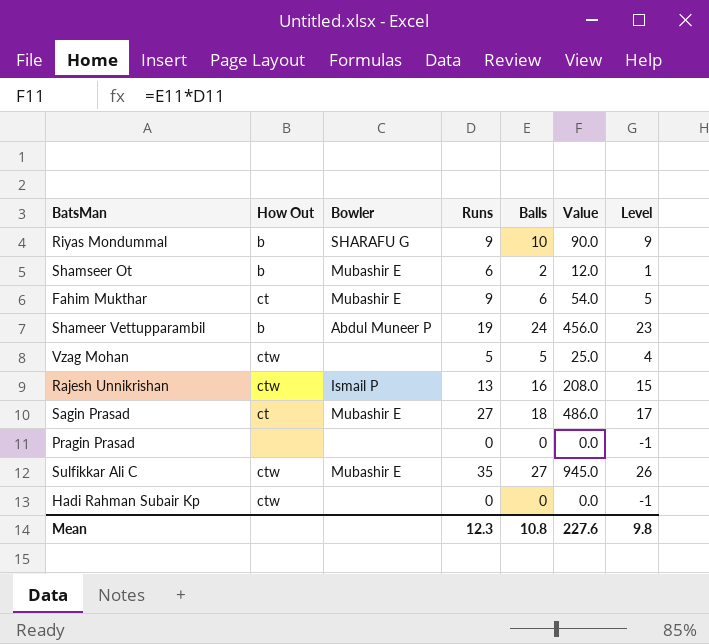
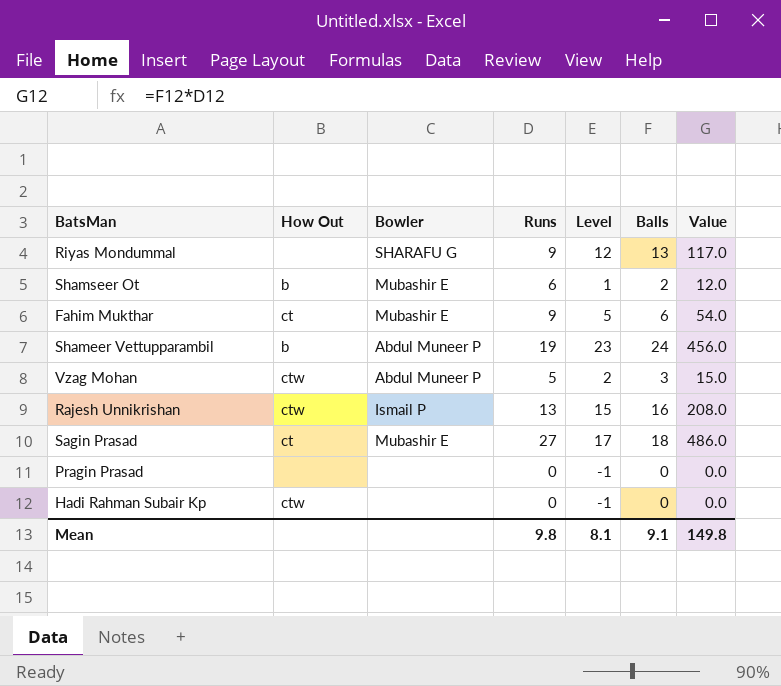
column Level | position: 7 -> 5
row Sulfikkar Ali C: ctw | Mubashir E | 35 | 27 | 945.0 | 26 -> none
Riyas Mondummal | How Out: b -> none
Riyas Mondummal | Level: 9 -> 12
Riyas Mondummal | Balls: 10 -> 13
Riyas Mondummal | Value: 90.0 -> 117.0
Vzag Mohan | Bowler: none -> Abdul Muneer P
Vzag Mohan | Level: 4 -> 2
Vzag Mohan | Balls: 5 -> 3
Vzag Mohan | Value: 25.0 -> 15.0
Mean | Runs: 12.3 -> 9.8
Mean | Level: 9.8 -> 8.1
Mean | Balls: 10.8 -> 9.1
Mean | Value: 227.6 -> 149.8

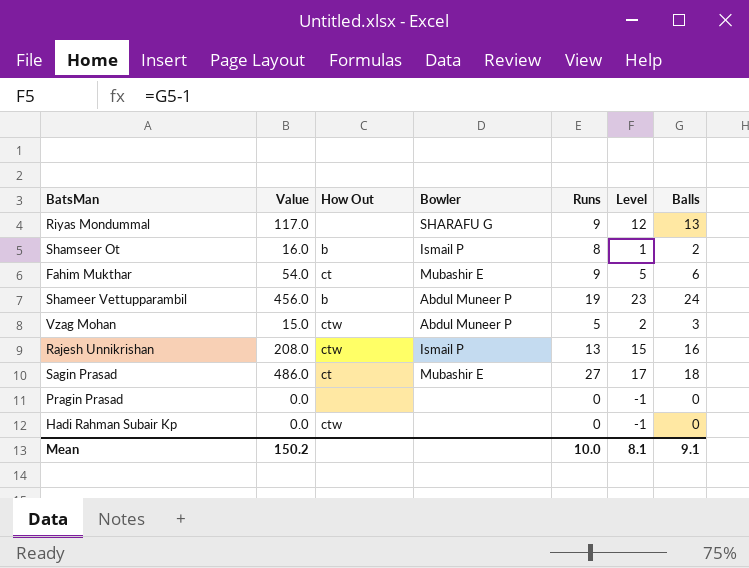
column Value | position: 7 -> 2
Shamseer Ot | Value: 12.0 -> 16.0
Shamseer Ot | Bowler: Mubashir E -> Ismail P
Shamseer Ot | Runs: 6 -> 8
Mean | Value: 149.8 -> 150.2
Mean | Runs: 9.8 -> 10.0

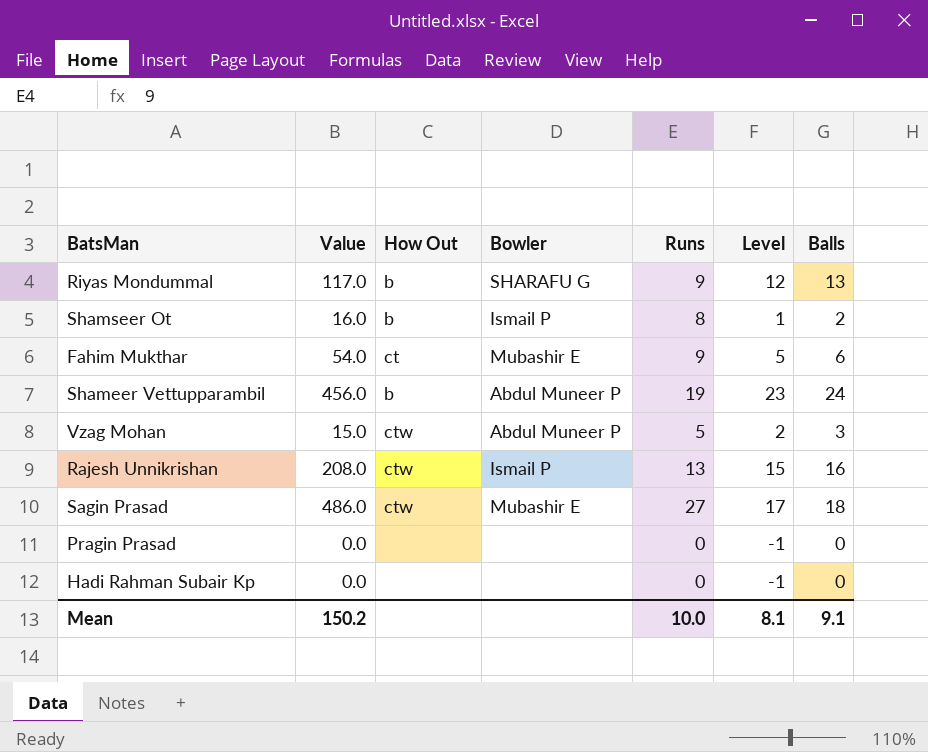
Riyas Mondummal | How Out: none -> b
Sagin Prasad | How Out: ct -> ctw
Hadi Rahman Subair Kp | How Out: ctw -> none

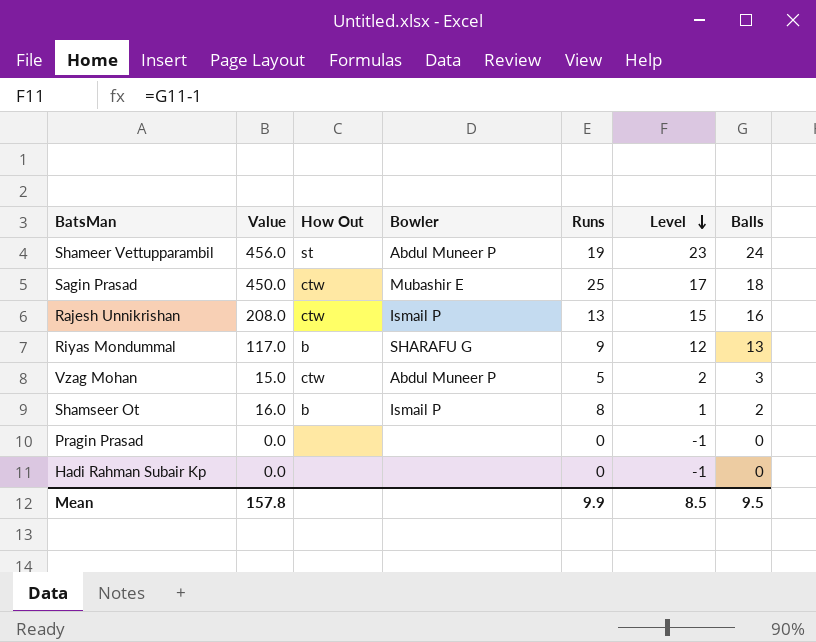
row order: none -> Level descending
row Fahim Mukthar: 54.0 | ct | Mubashir E | 9 | 5 | 6 -> none
Shameer Vettupparambil | How Out: b -> st
Sagin Prasad | Value: 486.0 -> 450.0
Sagin Prasad | Runs: 27 -> 25
Mean | Value: 150.2 -> 157.8
Mean | Runs: 10.0 -> 9.9
Mean | Level: 8.1 -> 8.5
Mean | Balls: 9.1 -> 9.5

